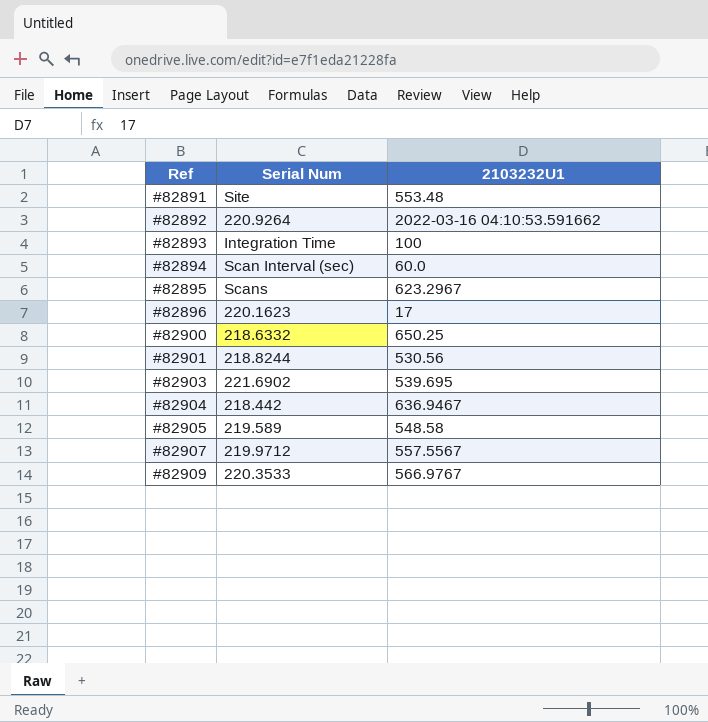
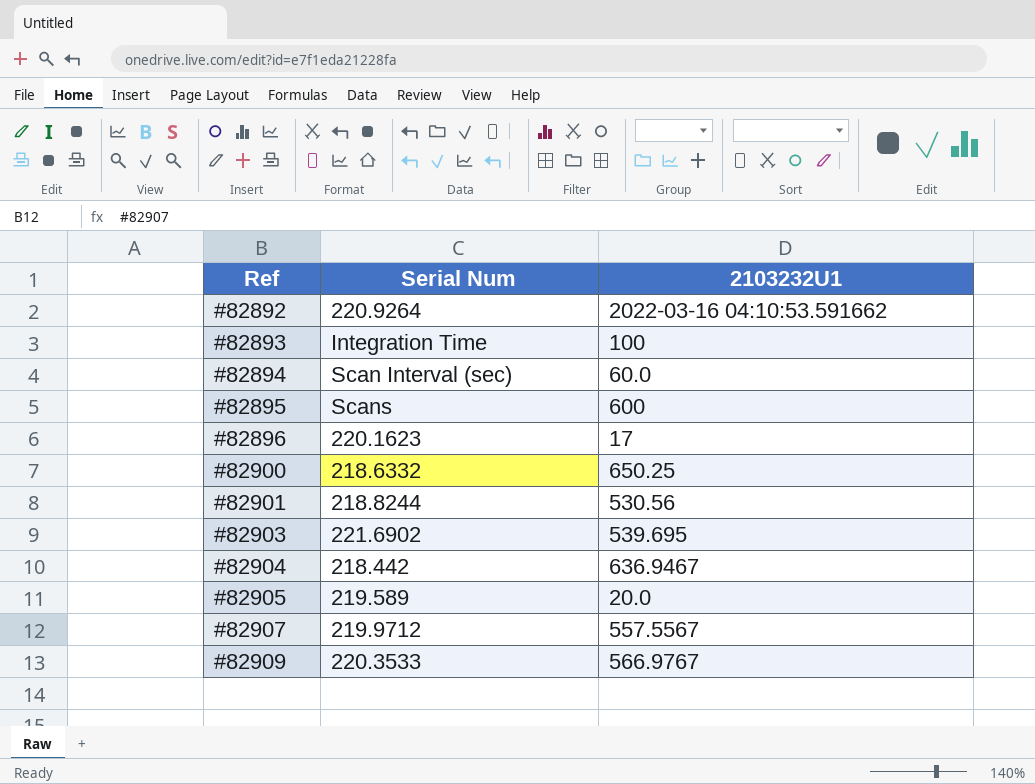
row #82891: Site | 553.48 -> none
#82895 | 2103232U1: 623.2967 -> 600
#82905 | 2103232U1: 548.58 -> 20.0

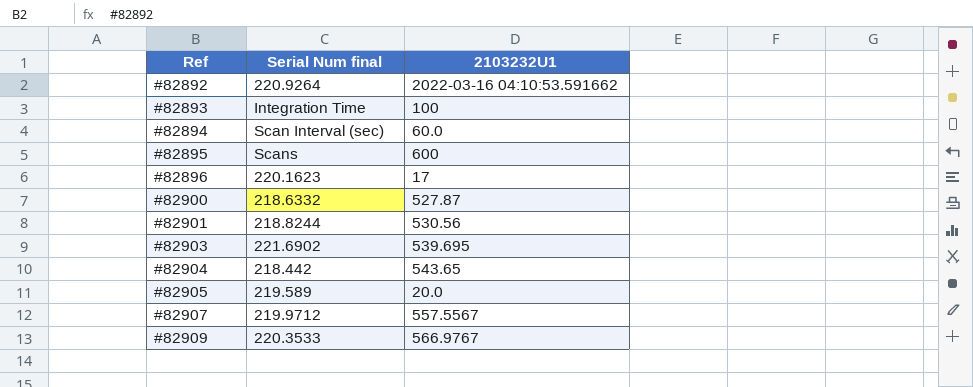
column name: Serial Num -> Serial Num final
#82900 | 2103232U1: 650.25 -> 527.87
#82904 | 2103232U1: 636.9467 -> 543.65

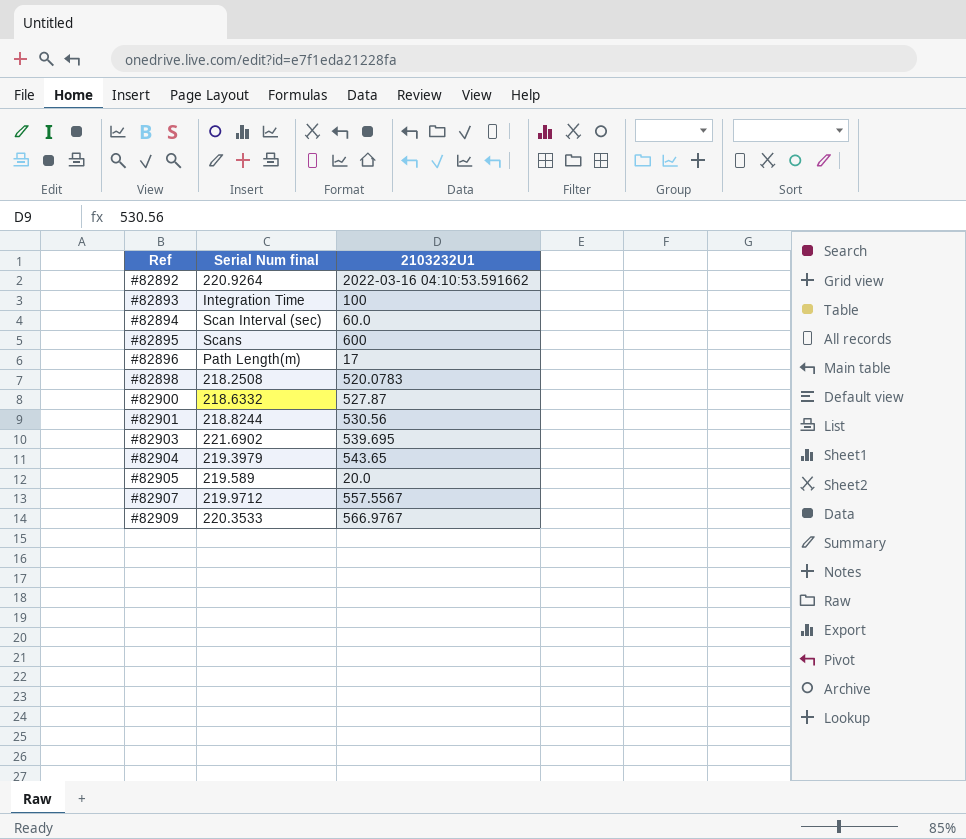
#82896 | Serial Num final: 220.1623 -> Path Length(m)
row #82898: none -> 218.2508 | 520.0783
#82904 | Serial Num final: 218.442 -> 219.3979

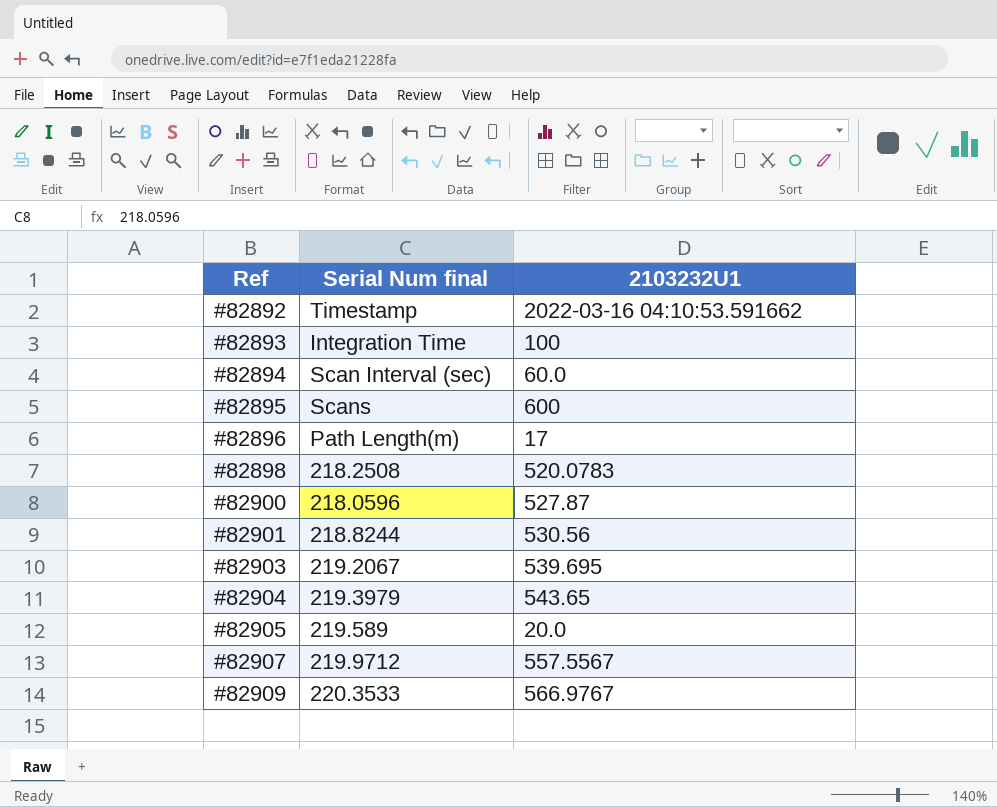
#82892 | Serial Num final: 220.9264 -> Timestamp
#82900 | Serial Num final: 218.6332 -> 218.0596
#82903 | Serial Num final: 221.6902 -> 219.2067

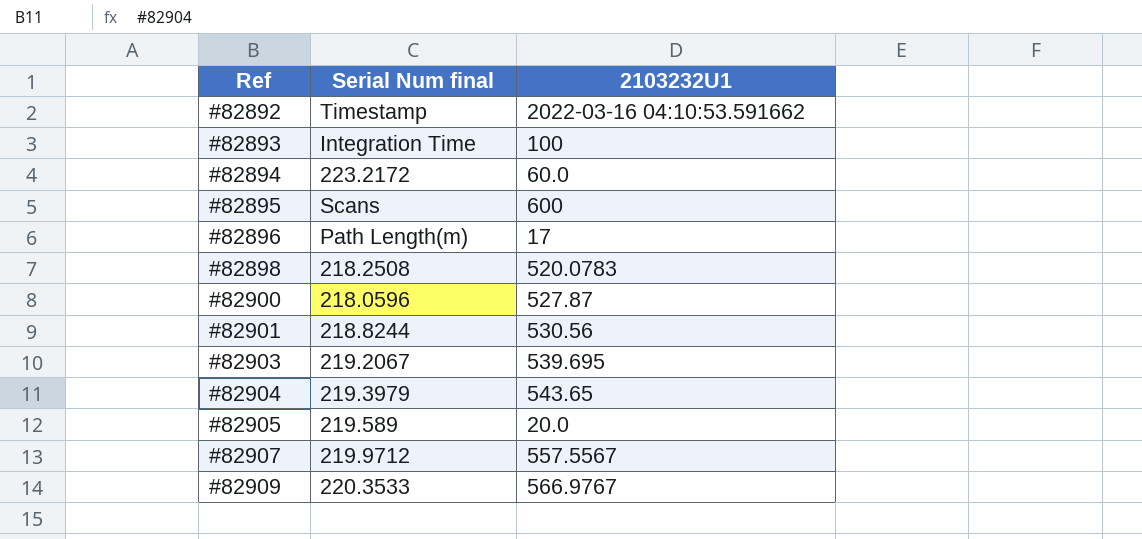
#82894 | Serial Num final: Scan Interval (sec) -> 223.2172

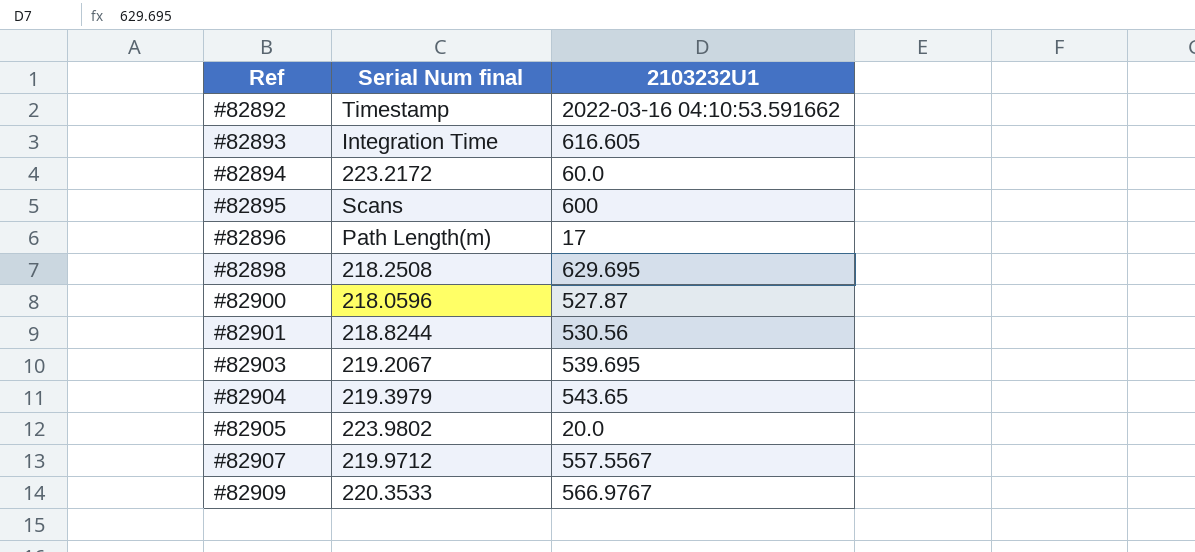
#82893 | 2103232U1: 100 -> 616.605
#82898 | 2103232U1: 520.0783 -> 629.695
#82905 | Serial Num final: 219.589 -> 223.9802

